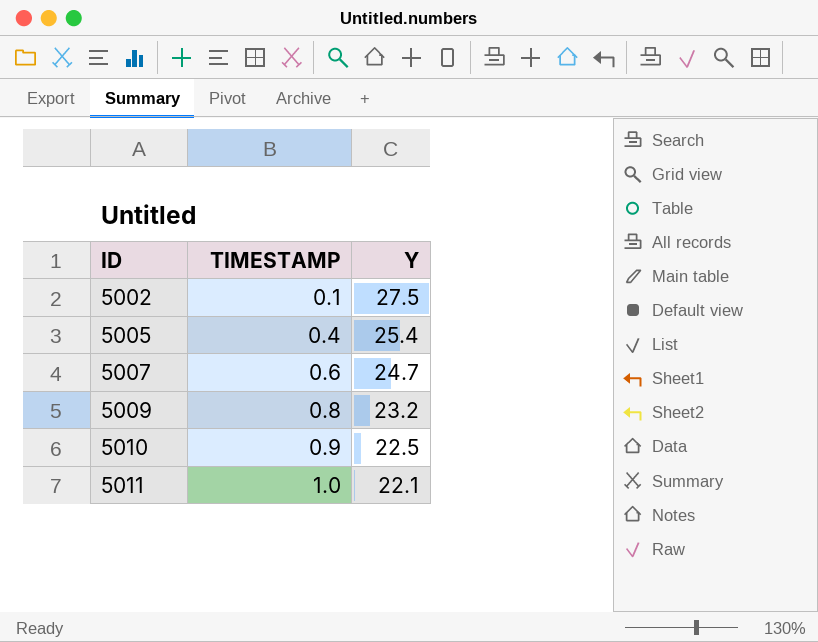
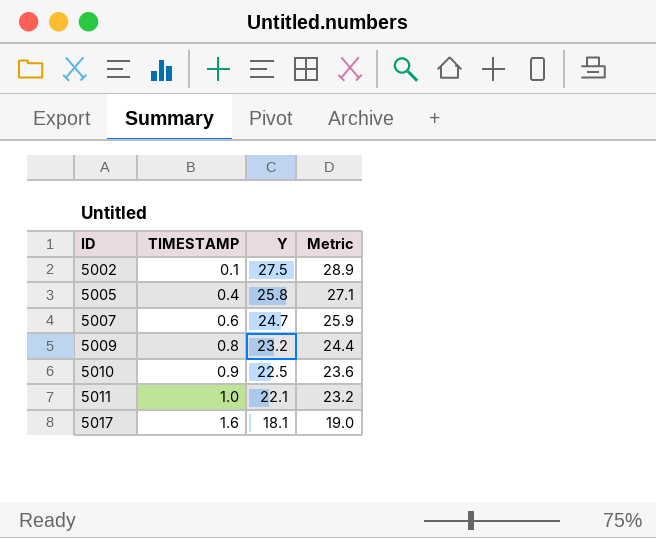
column Metric | formula: none -> [Y] * 1.05
5005 | Y: 25.4 -> 25.8
row 5017: none -> 1.6 | 18.1 | 19.0

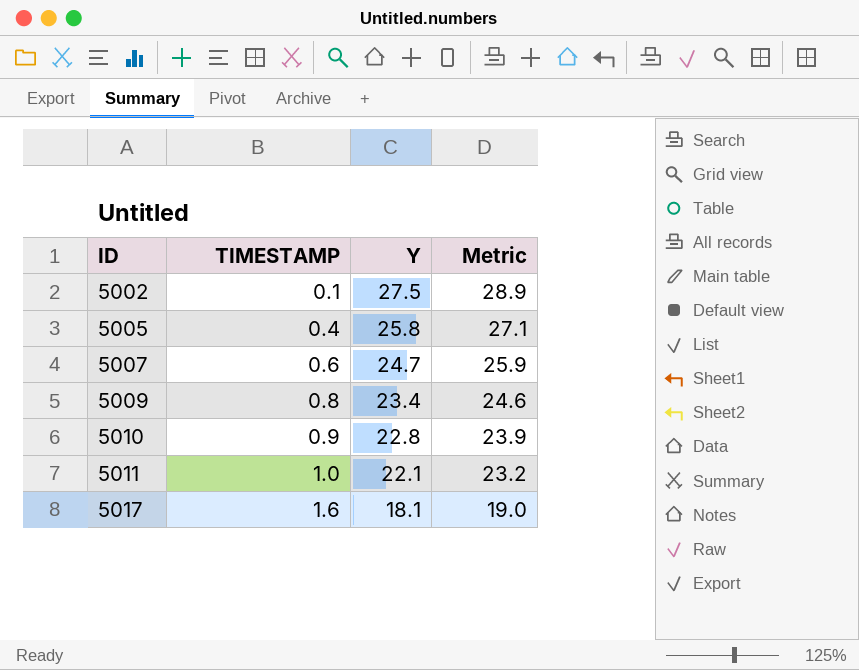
5009 | Y: 23.2 -> 23.4
5009 | Metric: 24.4 -> 24.6
5010 | Y: 22.5 -> 22.8
5010 | Metric: 23.6 -> 23.9

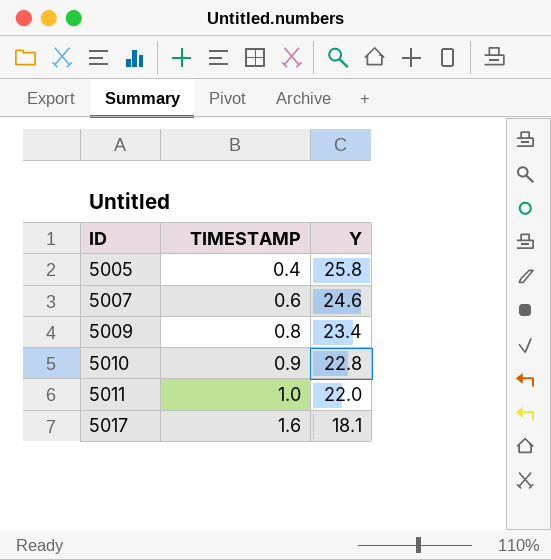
column Metric | formula: [Y] * 1.05 -> none
row 5002: 0.1 | 27.5 | 28.9 -> none
5007 | Y: 24.7 -> 24.6
5011 | Y: 22.1 -> 22.0

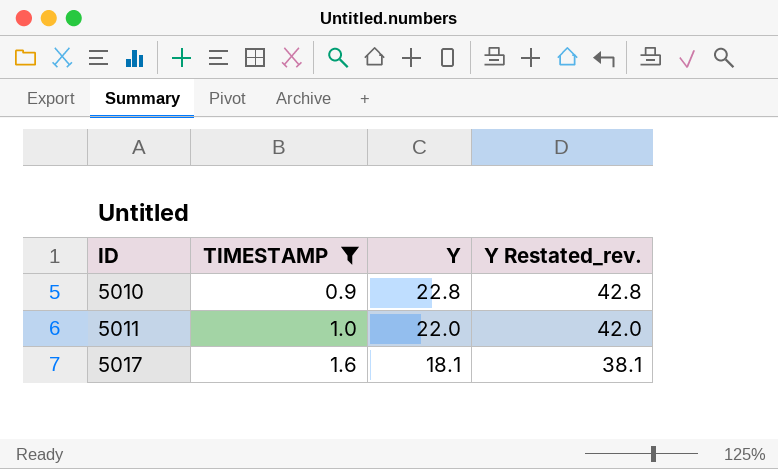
filter: none -> TIMESTAMP >= 0.9
column Y Restated_rev. | formula: none -> [Y] + 20

